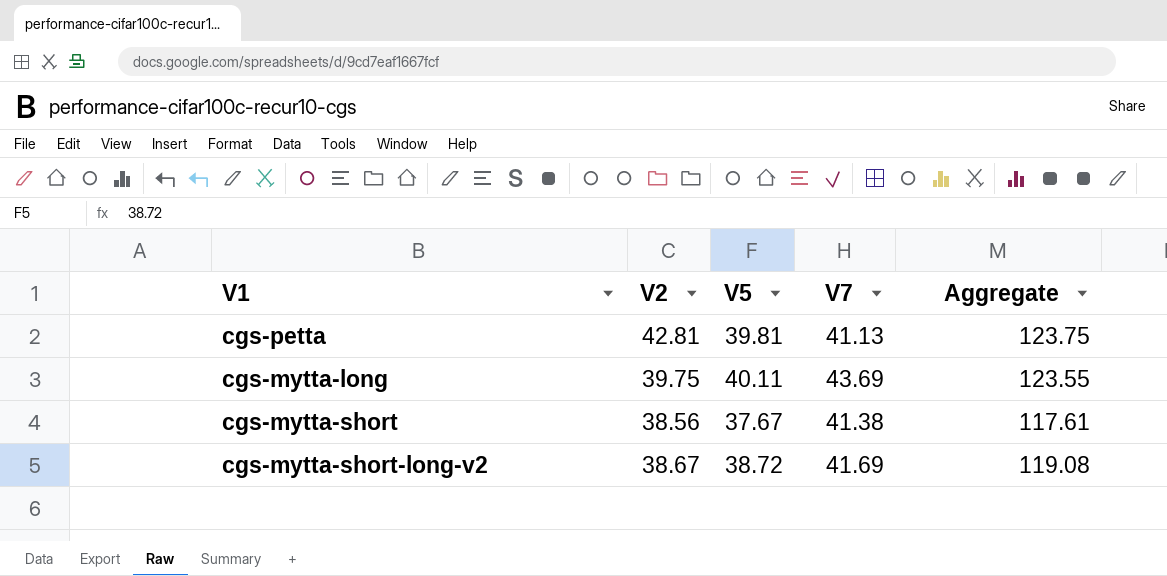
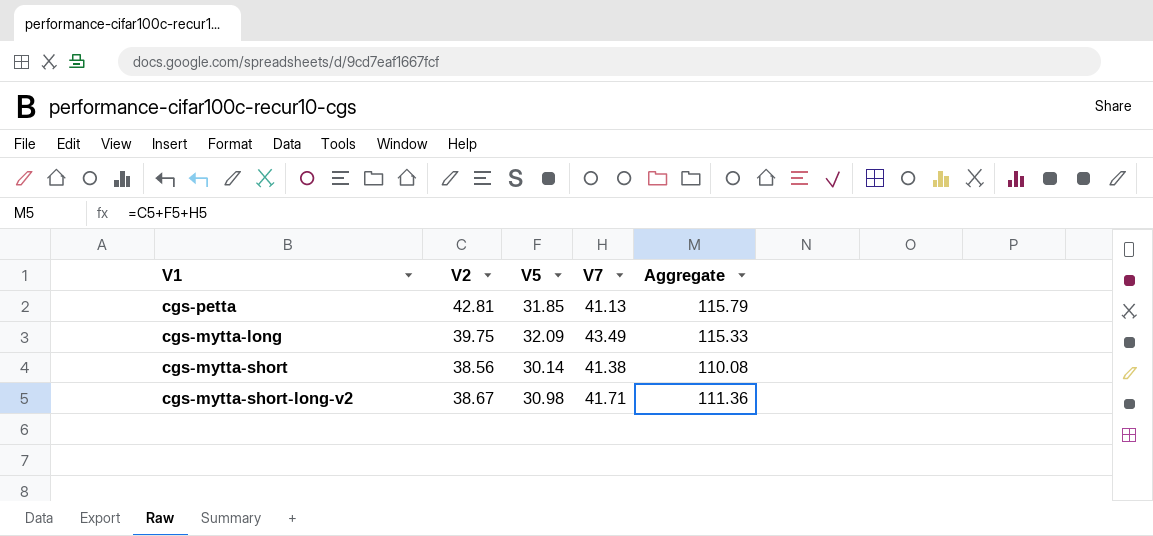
cgs-petta | V5: 39.81 -> 31.85
cgs-petta | Aggregate: 123.75 -> 115.79
cgs-mytta-long | V5: 40.11 -> 32.09
cgs-mytta-long | V7: 43.69 -> 43.49
cgs-mytta-long | Aggregate: 123.55 -> 115.33
cgs-mytta-short | V5: 37.67 -> 30.14
cgs-mytta-short | Aggregate: 117.61 -> 110.08
cgs-mytta-short-long-v2 | V5: 38.72 -> 30.98
cgs-mytta-short-long-v2 | V7: 41.69 -> 41.71
cgs-mytta-short-long-v2 | Aggregate: 119.08 -> 111.36

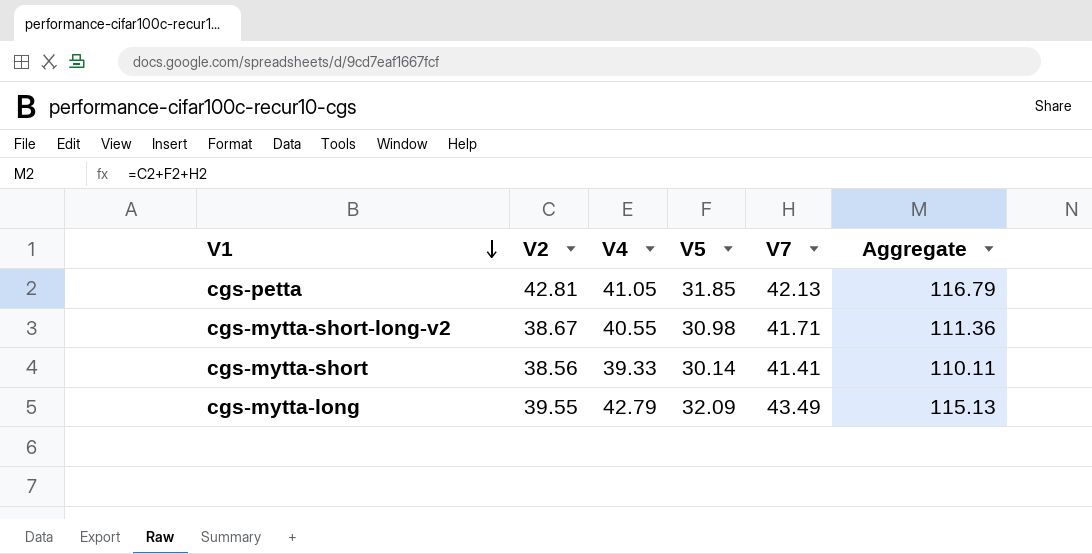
row order: none -> V1 descending
column V4 | position: none -> 3
cgs-petta | V7: 41.13 -> 42.13
cgs-petta | Aggregate: 115.79 -> 116.79
cgs-mytta-short | V7: 41.38 -> 41.41
cgs-mytta-short | Aggregate: 110.08 -> 110.11
cgs-mytta-long | V2: 39.75 -> 39.55
cgs-mytta-long | Aggregate: 115.33 -> 115.13

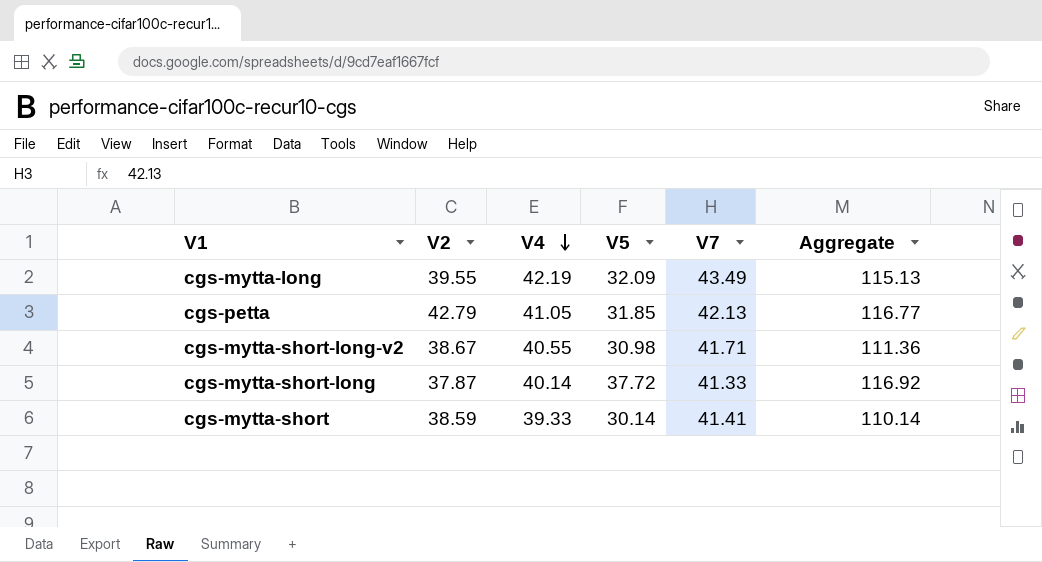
row order: V1 descending -> V4 descending
cgs-mytta-long | V4: 42.79 -> 42.19
cgs-petta | V2: 42.81 -> 42.79
cgs-petta | Aggregate: 116.79 -> 116.77
row cgs-mytta-short-long: none -> 37.87 | 40.14 | 37.72 | 41.33 | 116.92
cgs-mytta-short | V2: 38.56 -> 38.59
cgs-mytta-short | Aggregate: 110.11 -> 110.14

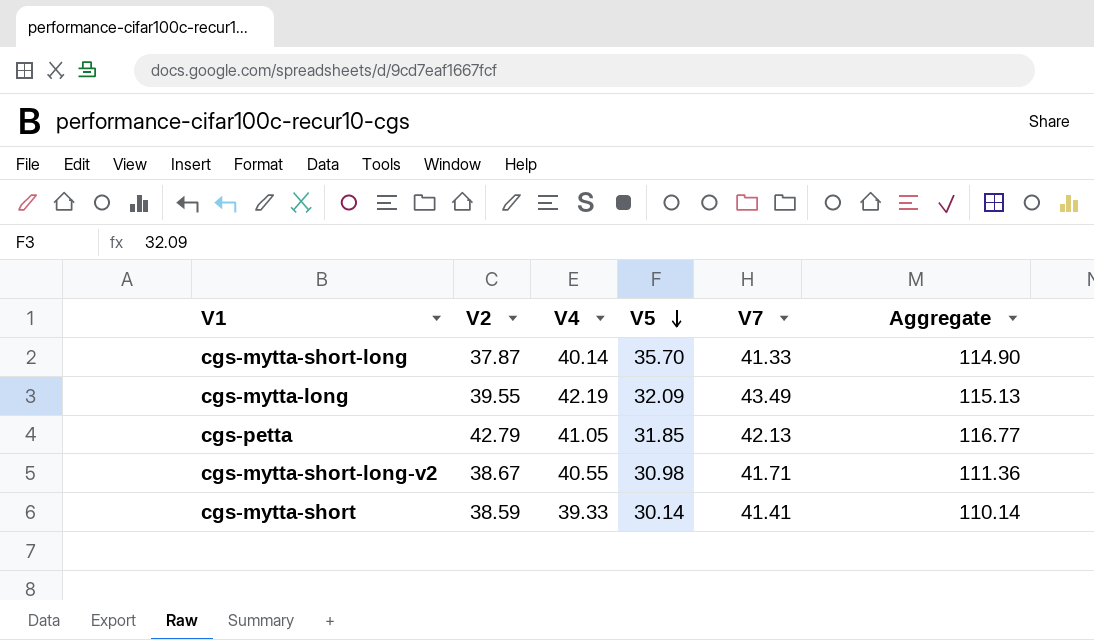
row order: V4 descending -> V5 descending
cgs-mytta-short-long | V5: 37.72 -> 35.70
cgs-mytta-short-long | Aggregate: 116.92 -> 114.90

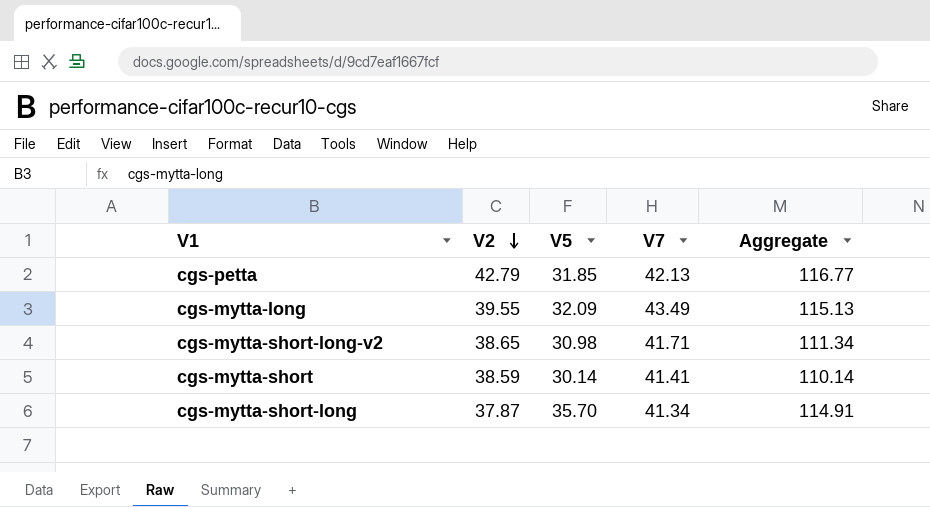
row order: V5 descending -> V2 descending
column V4 | position: 3 -> none
cgs-mytta-short-long-v2 | V2: 38.67 -> 38.65
cgs-mytta-short-long-v2 | Aggregate: 111.36 -> 111.34
cgs-mytta-short-long | V7: 41.33 -> 41.34
cgs-mytta-short-long | Aggregate: 114.90 -> 114.91

